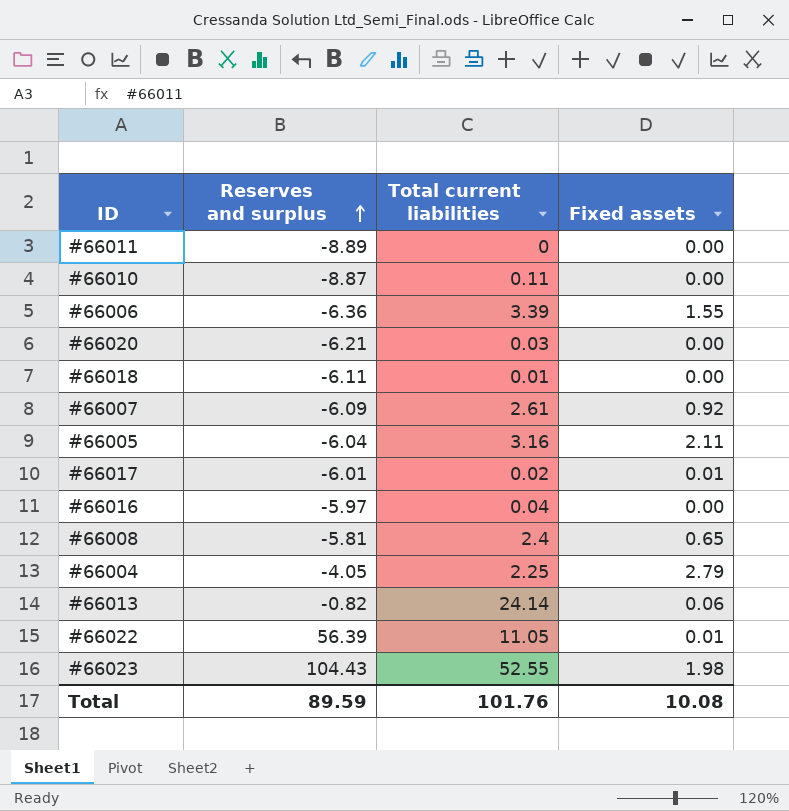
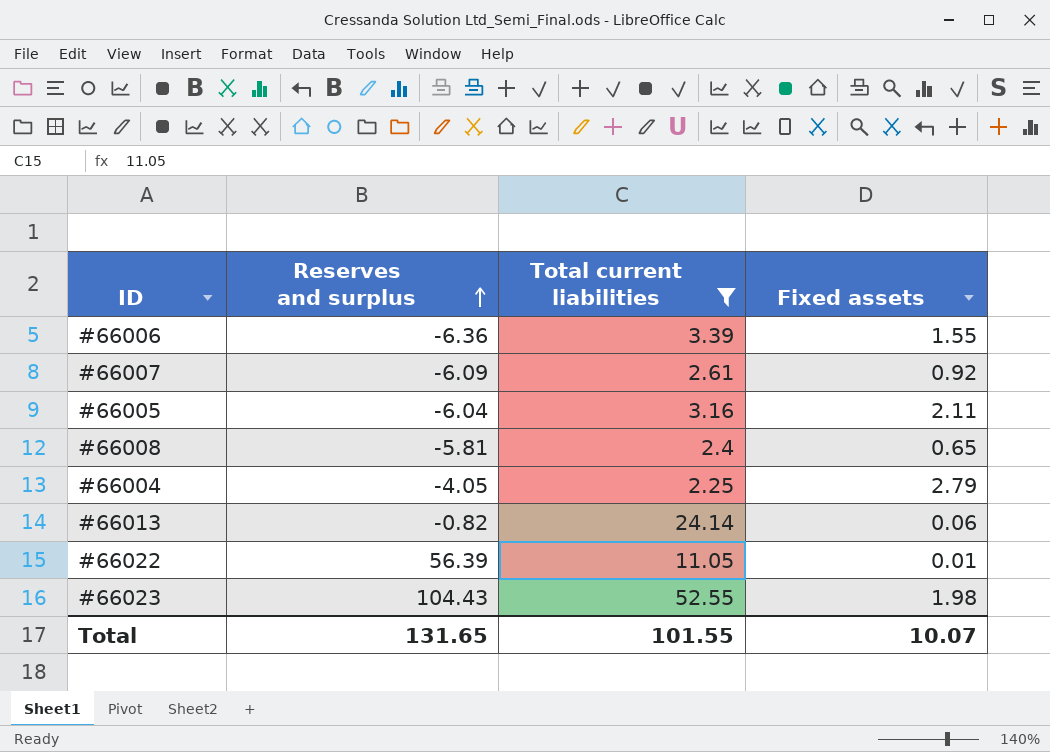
filter: none -> Total current liabilities >= 2.25
Total | Reserves and surplus: 89.59 -> 131.65
Total | Total current liabilities: 101.76 -> 101.55
Total | Fixed assets: 10.08 -> 10.07

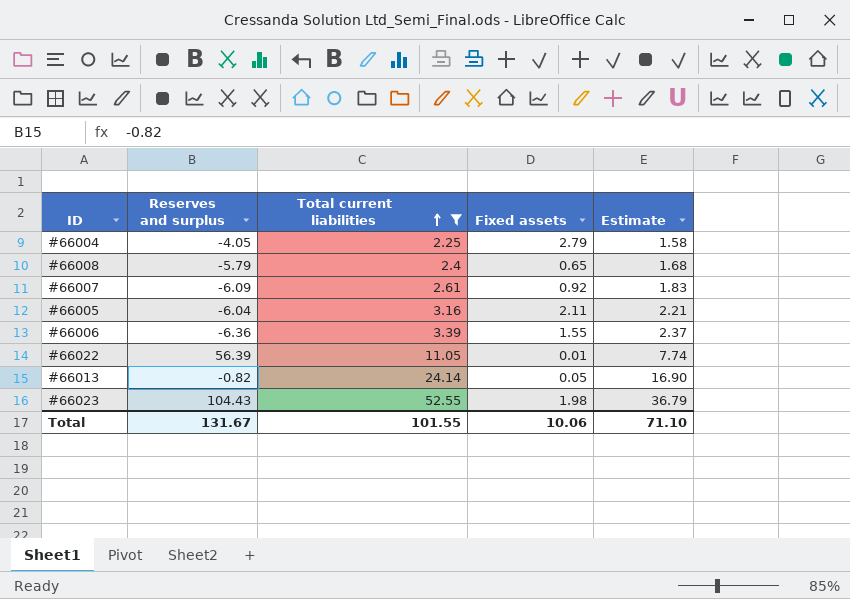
row order: Reserves and surplus ascending -> Total current liabilities ascending
column Estimate | formula: none -> [Total current liabilities] * 0.7
#66008 | Reserves and surplus: -5.81 -> -5.79
#66013 | Fixed assets: 0.06 -> 0.05
Total | Reserves and surplus: 131.65 -> 131.67
Total | Fixed assets: 10.07 -> 10.06

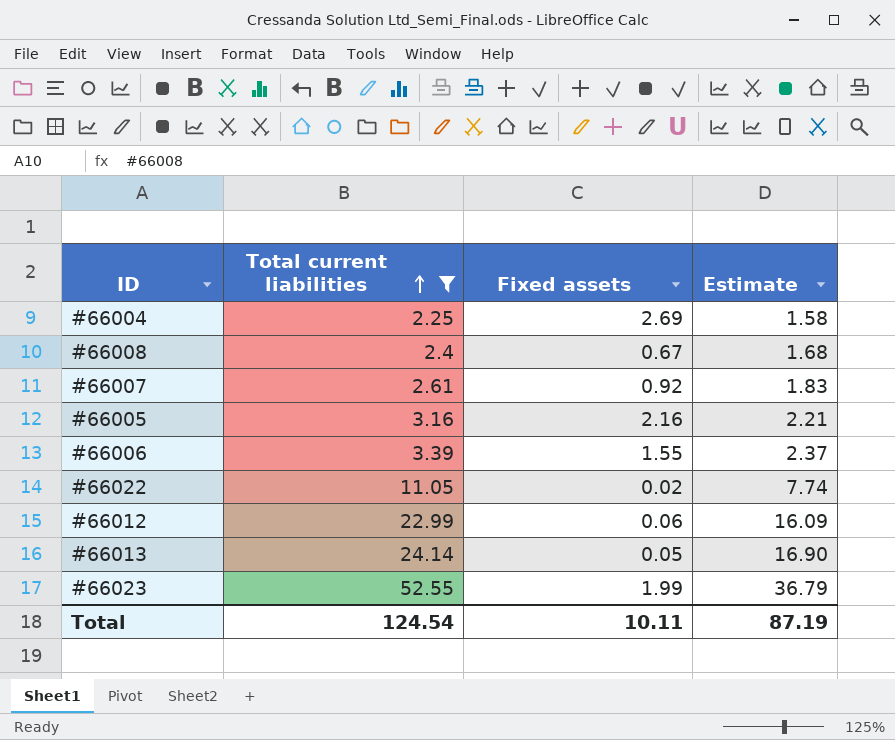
column Reserves and surplus | position: 2 -> none
#66004 | Fixed assets: 2.79 -> 2.69
#66008 | Fixed assets: 0.65 -> 0.67
#66005 | Fixed assets: 2.11 -> 2.16
#66022 | Fixed assets: 0.01 -> 0.02
row #66012: none -> 22.99 | 0.06 | 16.09
#66023 | Fixed assets: 1.98 -> 1.99
Total | Total current liabilities: 101.55 -> 124.54
Total | Fixed assets: 10.06 -> 10.11
Total | Estimate: 71.10 -> 87.19

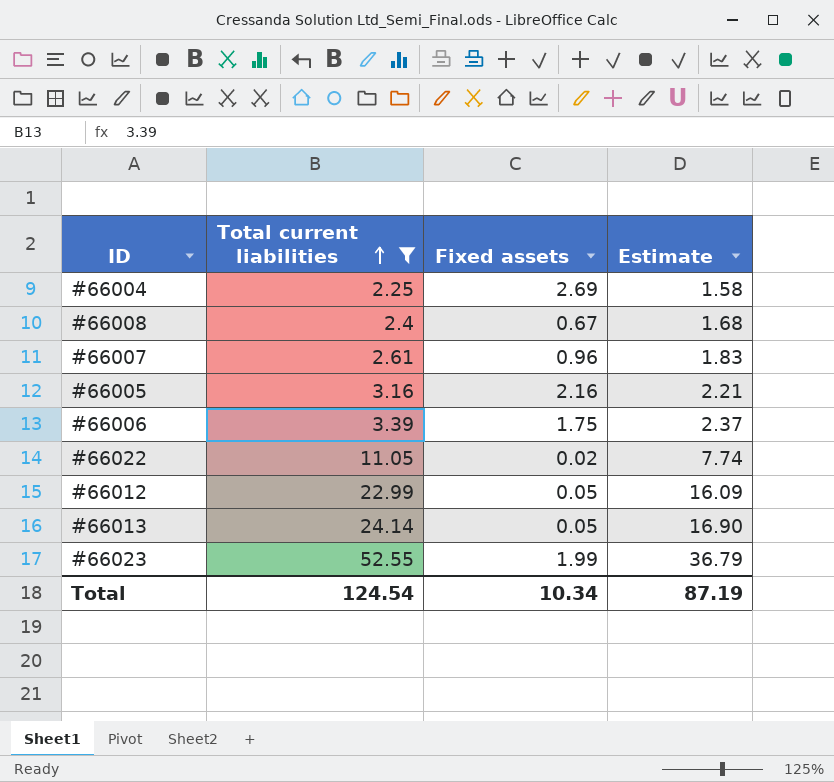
#66007 | Fixed assets: 0.92 -> 0.96
#66006 | Fixed assets: 1.55 -> 1.75
#66012 | Fixed assets: 0.06 -> 0.05
Total | Fixed assets: 10.11 -> 10.34

